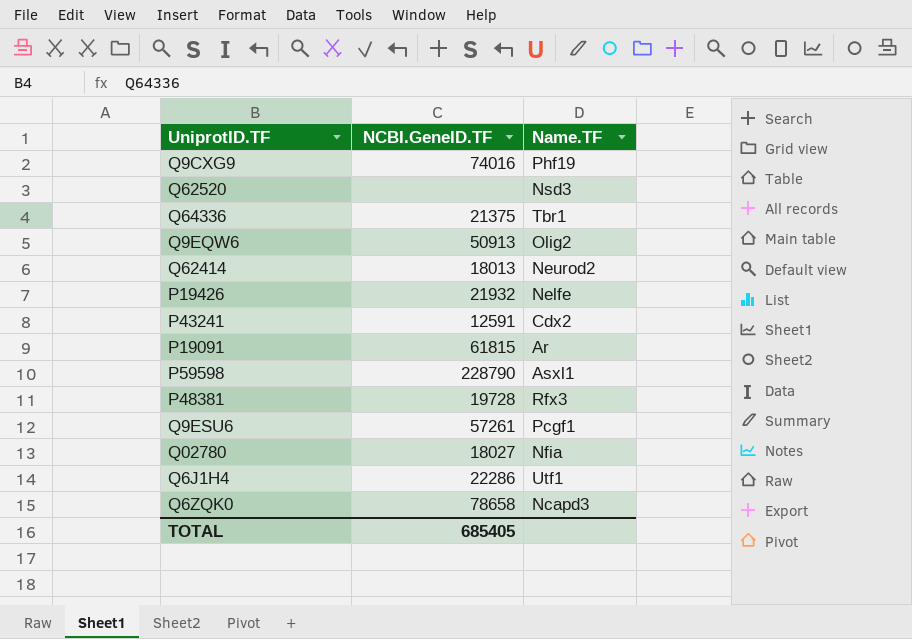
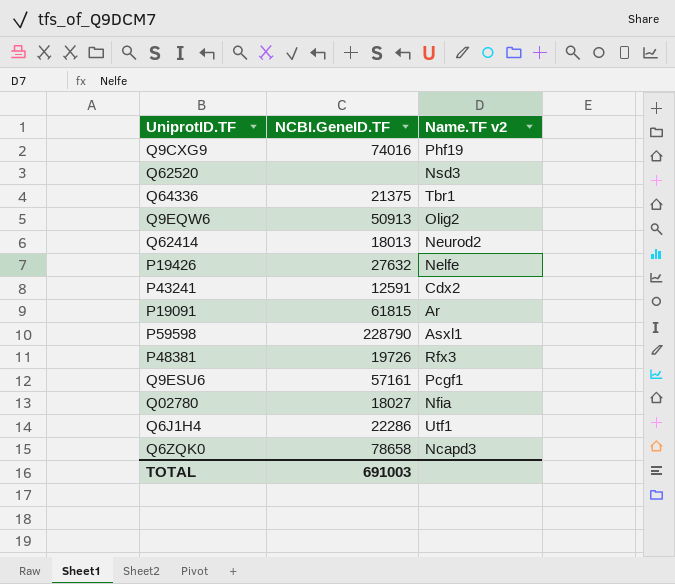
column name: Name.TF -> Name.TF v2
P19426 | NCBI.GeneID.TF: 21932 -> 27632
P48381 | NCBI.GeneID.TF: 19728 -> 19726
Q9ESU6 | NCBI.GeneID.TF: 57261 -> 57161
TOTAL | NCBI.GeneID.TF: 685405 -> 691003

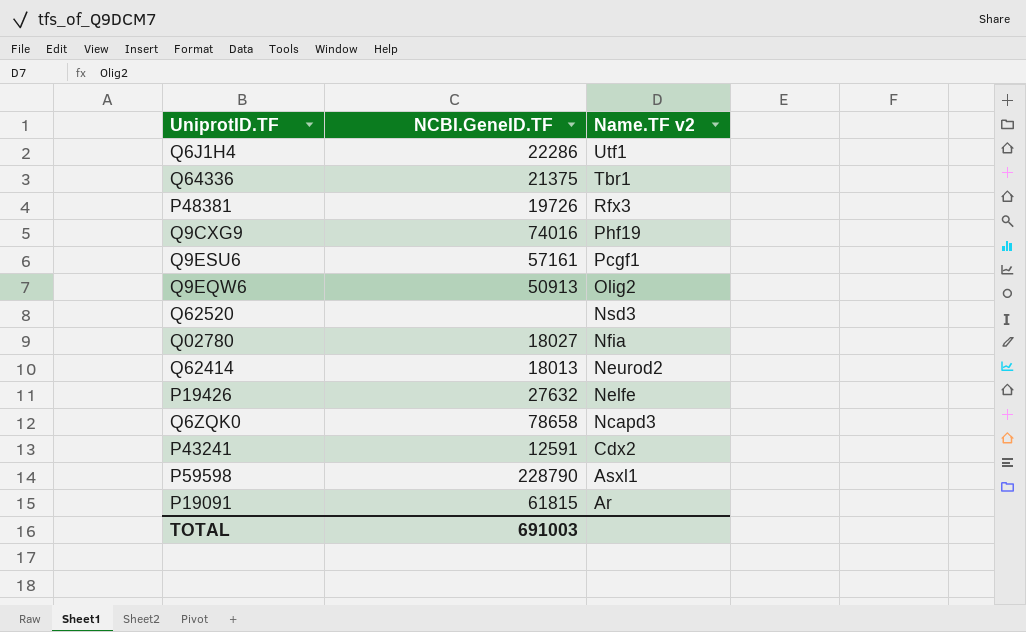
row order: none -> Name.TF v2 descending

